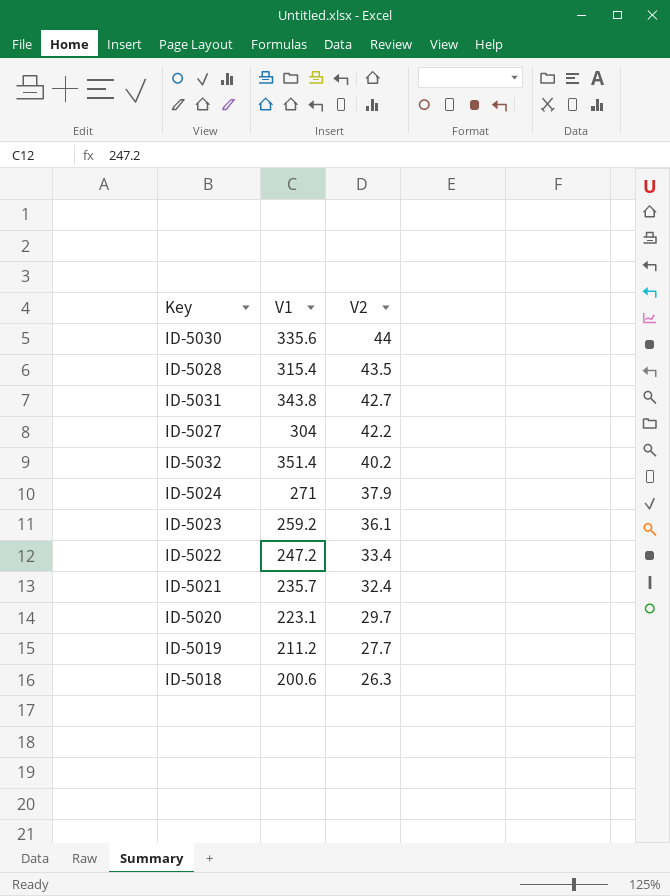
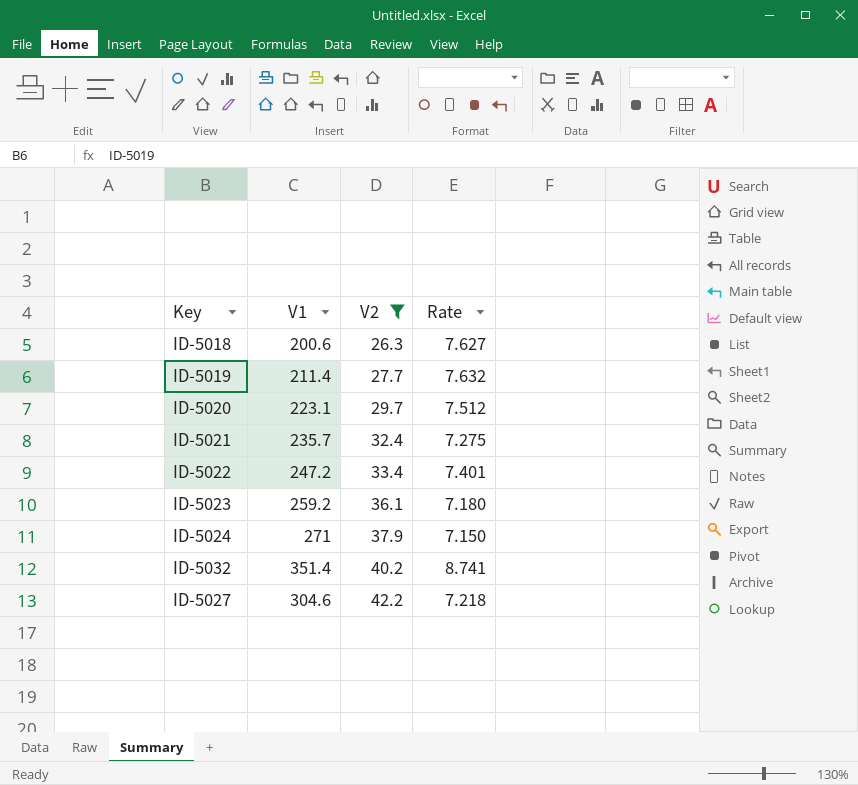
filter: none -> V2 <= 42.2
row order: V2 descending -> V2 ascending
column Rate | formula: none -> [V1] / [V2]
ID-5019 | V1: 211.2 -> 211.4
ID-5027 | V1: 304 -> 304.6

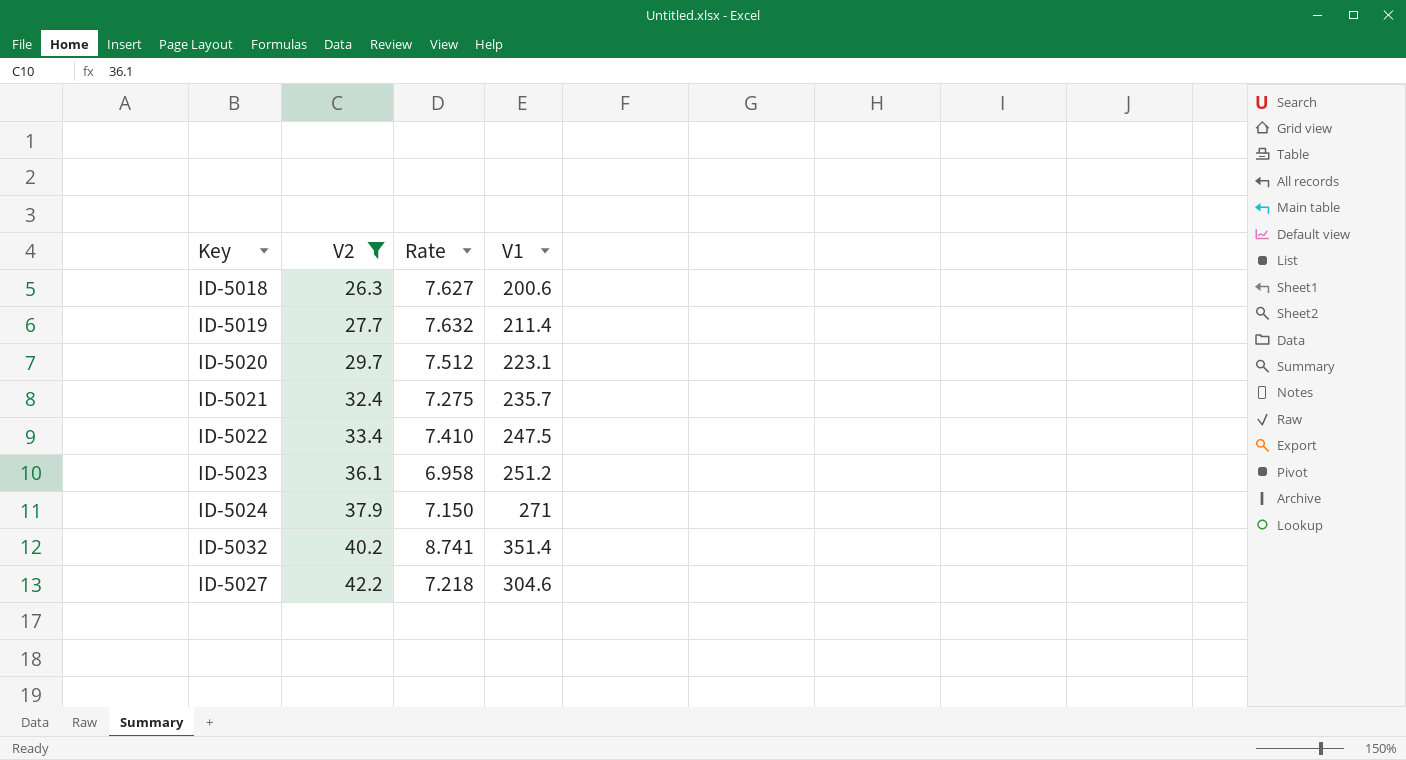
column V1 | position: 2 -> 4
ID-5022 | Rate: 7.401 -> 7.410
ID-5022 | V1: 247.2 -> 247.5
ID-5023 | Rate: 7.180 -> 6.958
ID-5023 | V1: 259.2 -> 251.2

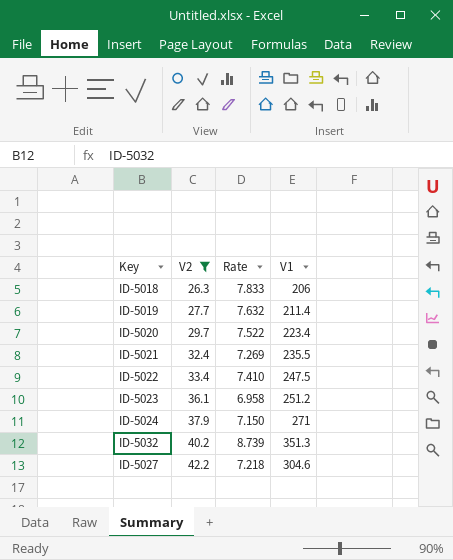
ID-5018 | Rate: 7.627 -> 7.833
ID-5018 | V1: 200.6 -> 206
ID-5020 | Rate: 7.512 -> 7.522
ID-5020 | V1: 223.1 -> 223.4
ID-5021 | Rate: 7.275 -> 7.269
ID-5021 | V1: 235.7 -> 235.5
ID-5032 | Rate: 8.741 -> 8.739
ID-5032 | V1: 351.4 -> 351.3

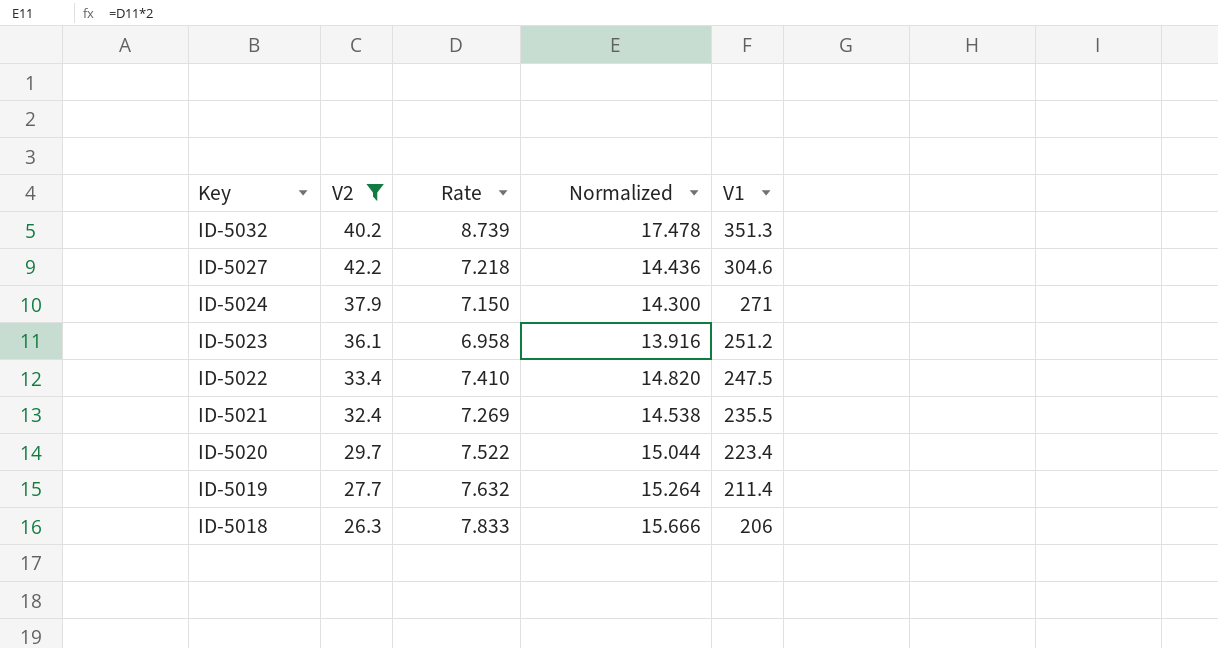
row order: V2 ascending -> Key descending
column Normalized | formula: none -> [Rate] * 2

